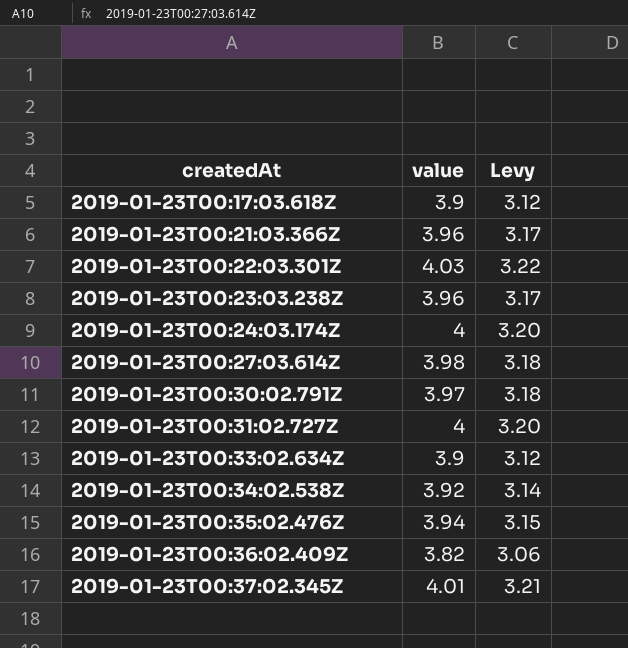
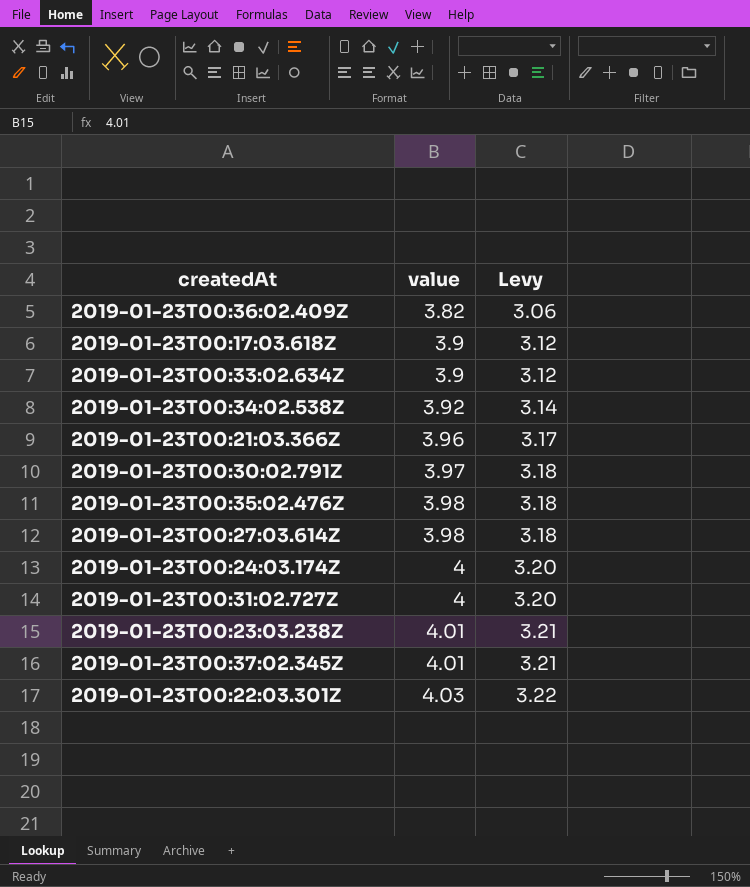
row order: createdAt ascending -> value ascending
2019-01-23T00:35:02.476Z | value: 3.94 -> 3.98
2019-01-23T00:35:02.476Z | Levy: 3.15 -> 3.18
2019-01-23T00:23:03.238Z | value: 3.96 -> 4.01
2019-01-23T00:23:03.238Z | Levy: 3.17 -> 3.21

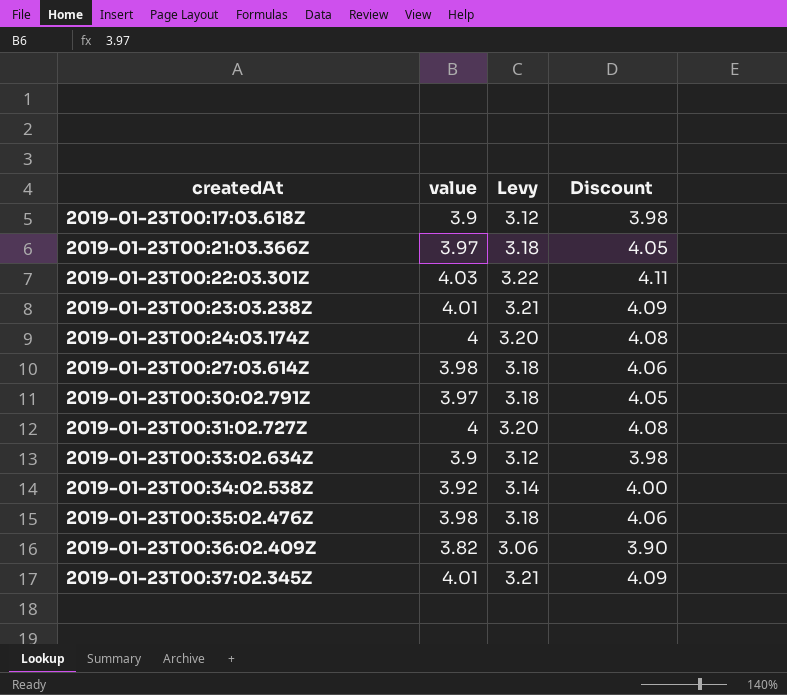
row order: value ascending -> createdAt ascending
column Discount | formula: none -> [value] * 1.02
2019-01-23T00:21:03.366Z | value: 3.96 -> 3.97
2019-01-23T00:21:03.366Z | Levy: 3.17 -> 3.18

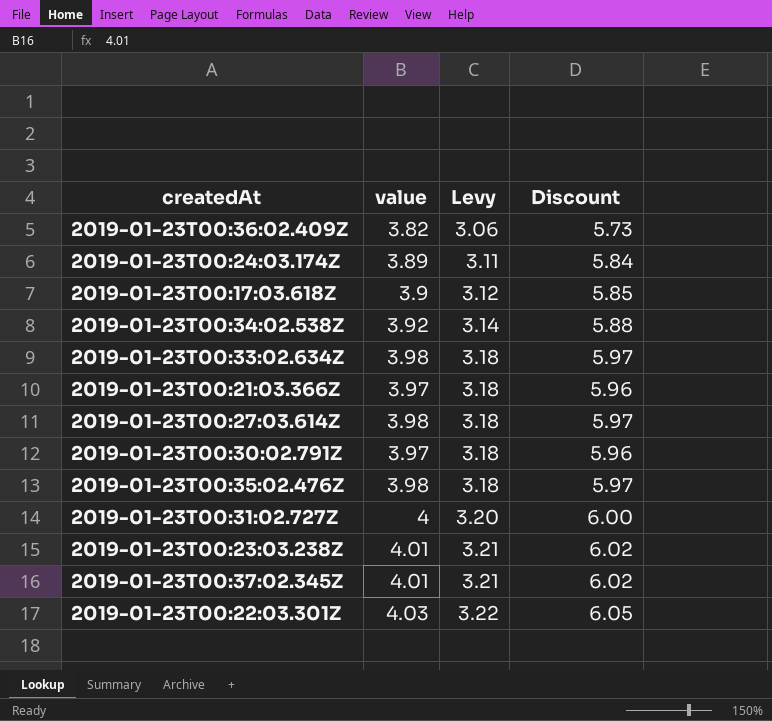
row order: createdAt ascending -> Levy ascending
column Discount | formula: [value] * 1.02 -> [value] * 1.5
2019-01-23T00:24:03.174Z | value: 4 -> 3.89
2019-01-23T00:24:03.174Z | Levy: 3.20 -> 3.11
2019-01-23T00:33:02.634Z | value: 3.9 -> 3.98
2019-01-23T00:33:02.634Z | Levy: 3.12 -> 3.18

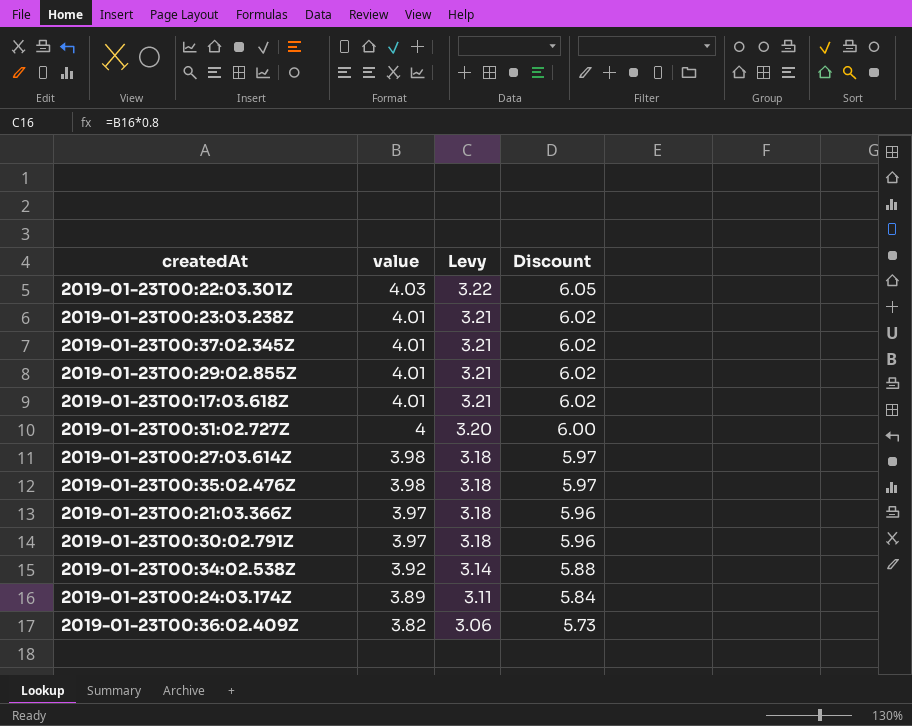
row order: Levy ascending -> value descending
row 2019-01-23T00:33:02.634Z: 3.98 | 3.18 | 5.97 -> none
row 2019-01-23T00:29:02.855Z: none -> 4.01 | 3.21 | 6.02
2019-01-23T00:17:03.618Z | value: 3.9 -> 4.01
2019-01-23T00:17:03.618Z | Levy: 3.12 -> 3.21
2019-01-23T00:17:03.618Z | Discount: 5.85 -> 6.02

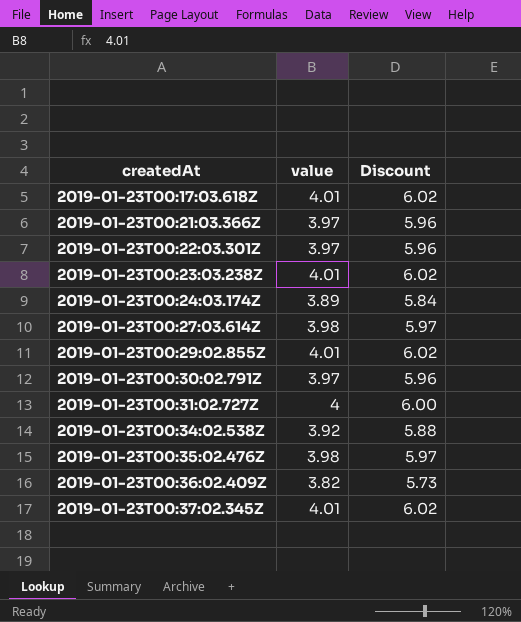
row order: value descending -> createdAt ascending
column Levy | formula: [value] * 0.8 -> none
2019-01-23T00:22:03.301Z | value: 4.03 -> 3.97
2019-01-23T00:22:03.301Z | Discount: 6.05 -> 5.96

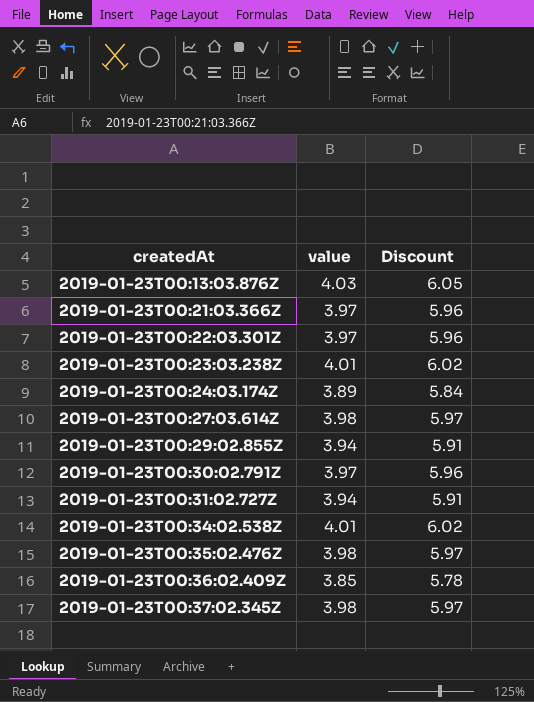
row 2019-01-23T00:17:03.618Z: 4.01 | 6.02 -> none
row 2019-01-23T00:13:03.876Z: none -> 4.03 | 6.05
2019-01-23T00:29:02.855Z | value: 4.01 -> 3.94
2019-01-23T00:29:02.855Z | Discount: 6.02 -> 5.91
2019-01-23T00:31:02.727Z | value: 4 -> 3.94
2019-01-23T00:31:02.727Z | Discount: 6.00 -> 5.91
2019-01-23T00:34:02.538Z | value: 3.92 -> 4.01
2019-01-23T00:34:02.538Z | Discount: 5.88 -> 6.02
2019-01-23T00:36:02.409Z | value: 3.82 -> 3.85
2019-01-23T00:36:02.409Z | Discount: 5.73 -> 5.78
2019-01-23T00:37:02.345Z | value: 4.01 -> 3.98
2019-01-23T00:37:02.345Z | Discount: 6.02 -> 5.97

